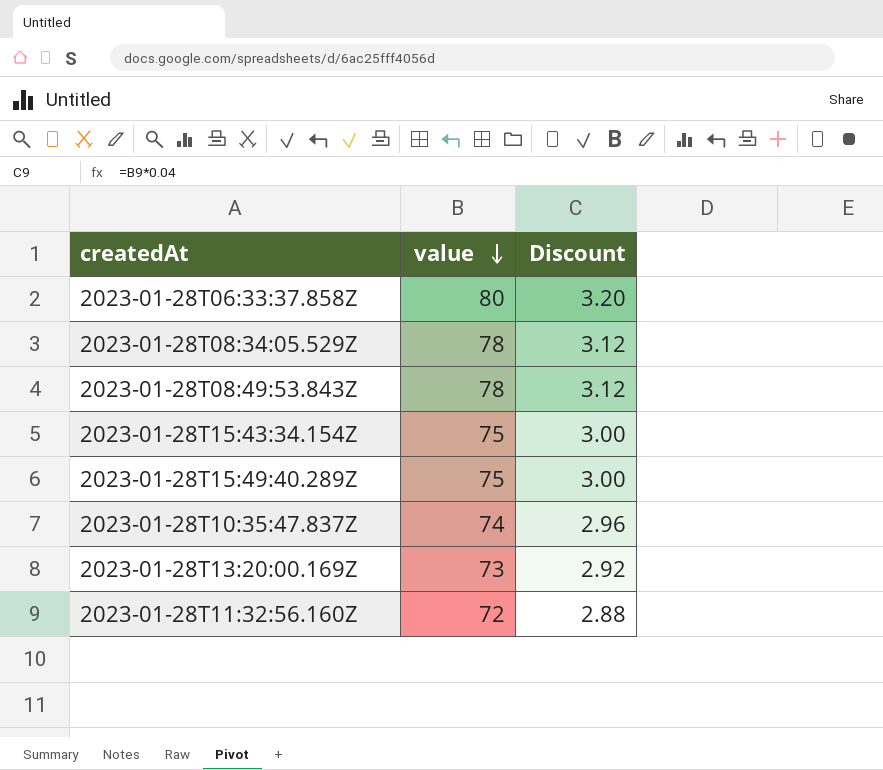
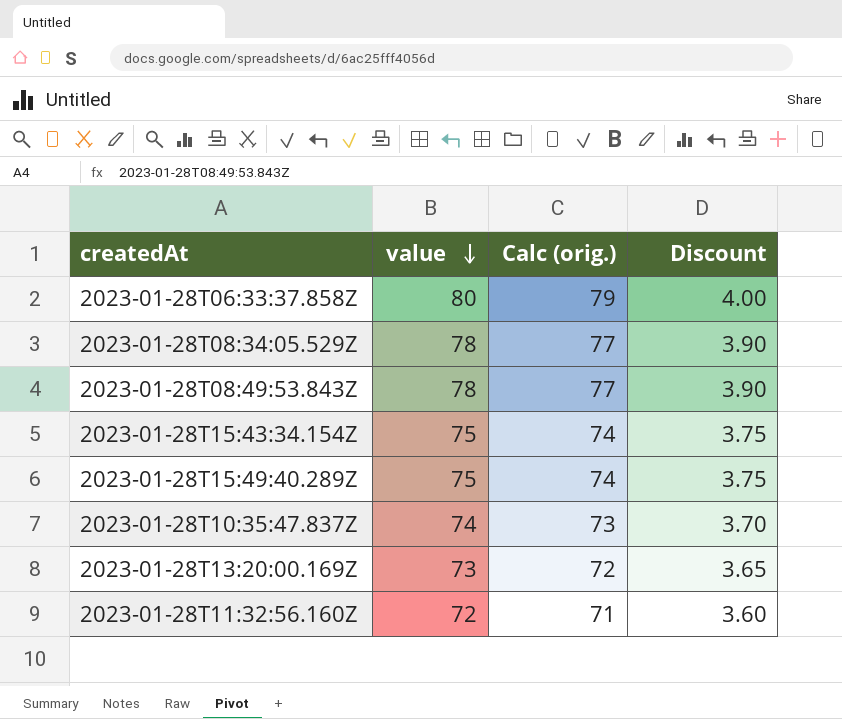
column Calc (orig.) | formula: none -> [value] - 1
column Discount | formula: [value] * 0.04 -> [value] * 0.05

